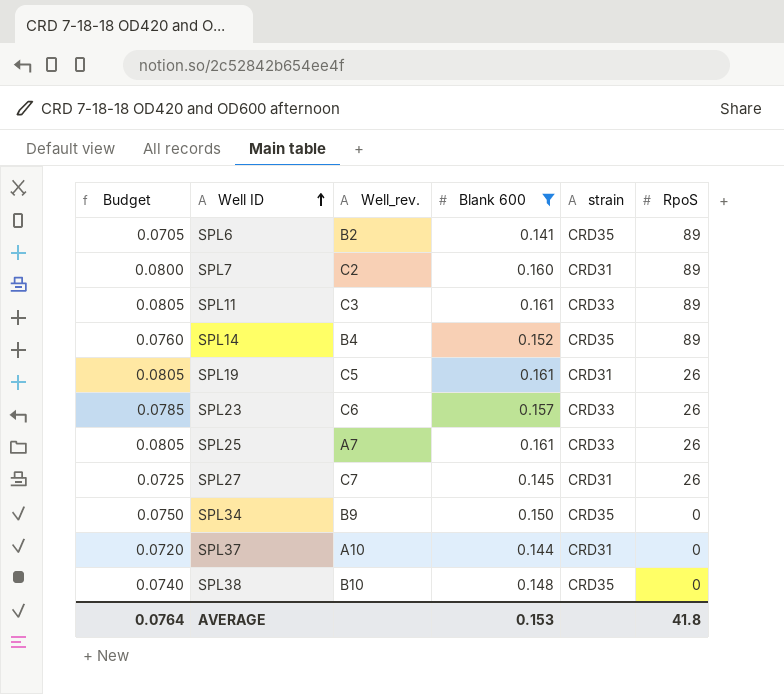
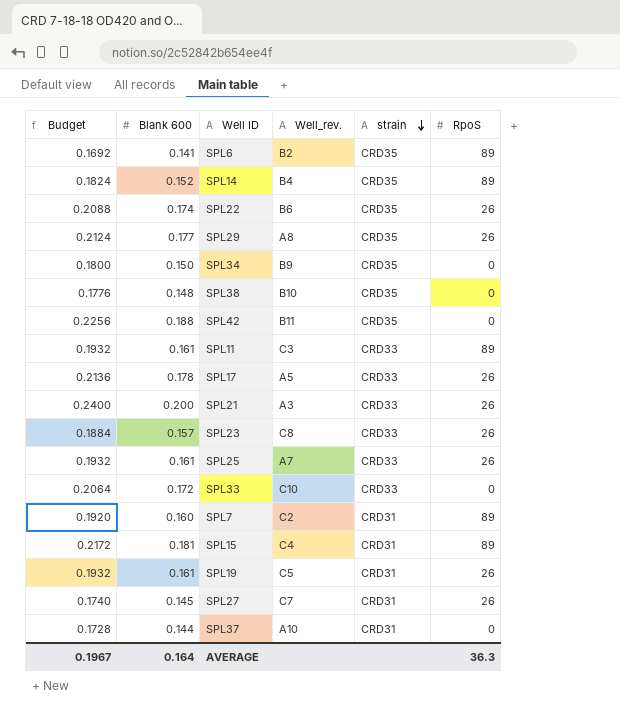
filter: Blank 600 <= 0.161 -> none
row order: Well ID ascending -> strain descending
column Budget | formula: [Blank 600] * 0.5 -> [Blank 600] * 1.2
column Blank 600 | position: 4 -> 2
SPL23 | Well_rev.: C6 -> C8
AVERAGE | Budget: 0.0764 -> 0.1967
AVERAGE | Blank 600: 0.153 -> 0.164
AVERAGE | RpoS: 41.8 -> 36.3

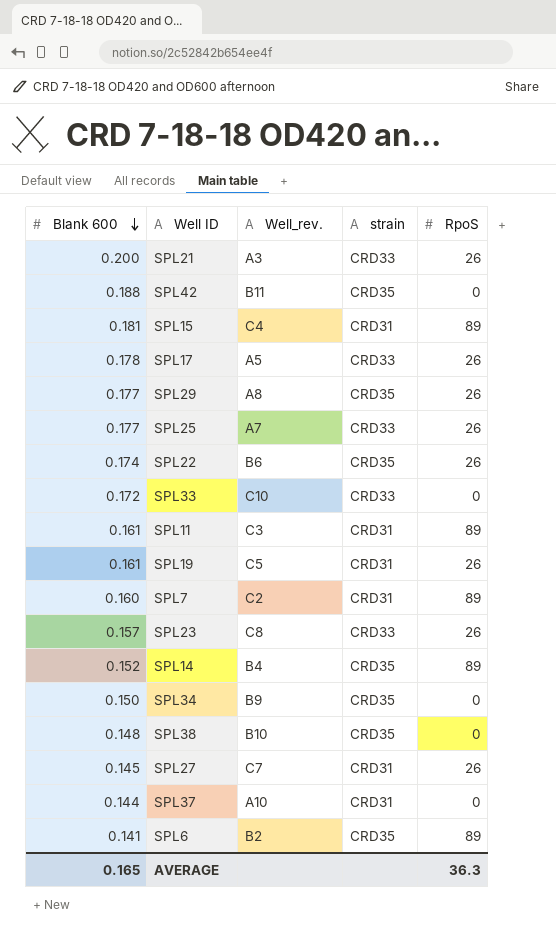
row order: strain descending -> Blank 600 descending
column Budget | formula: [Blank 600] * 1.2 -> none
SPL25 | Blank 600: 0.161 -> 0.177
SPL11 | strain: CRD33 -> CRD31
AVERAGE | Blank 600: 0.164 -> 0.165

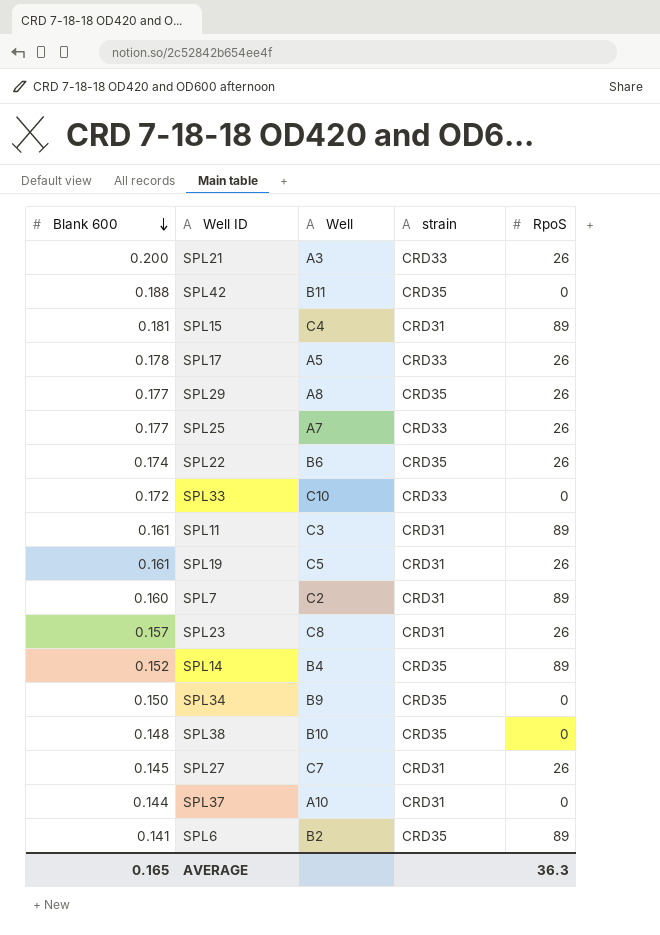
column name: Well_rev. -> Well
SPL23 | strain: CRD33 -> CRD31

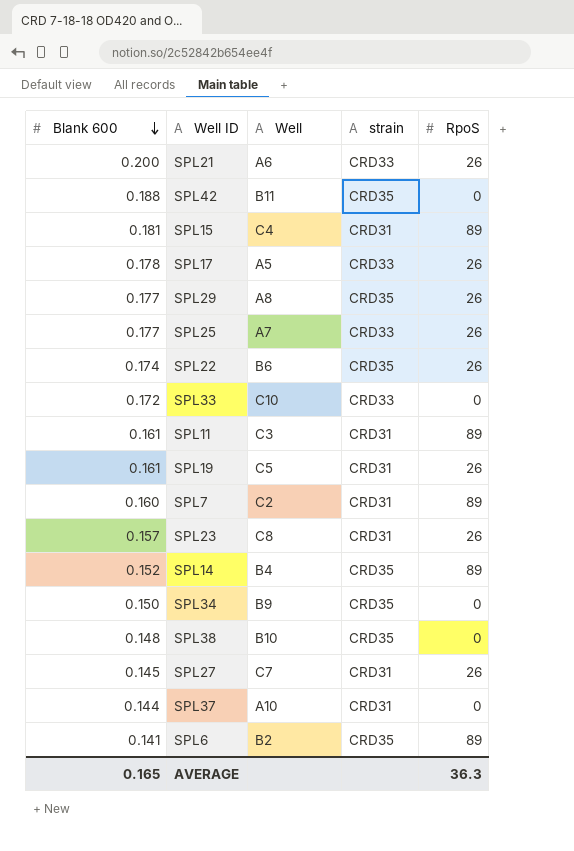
SPL21 | Well: A3 -> A6

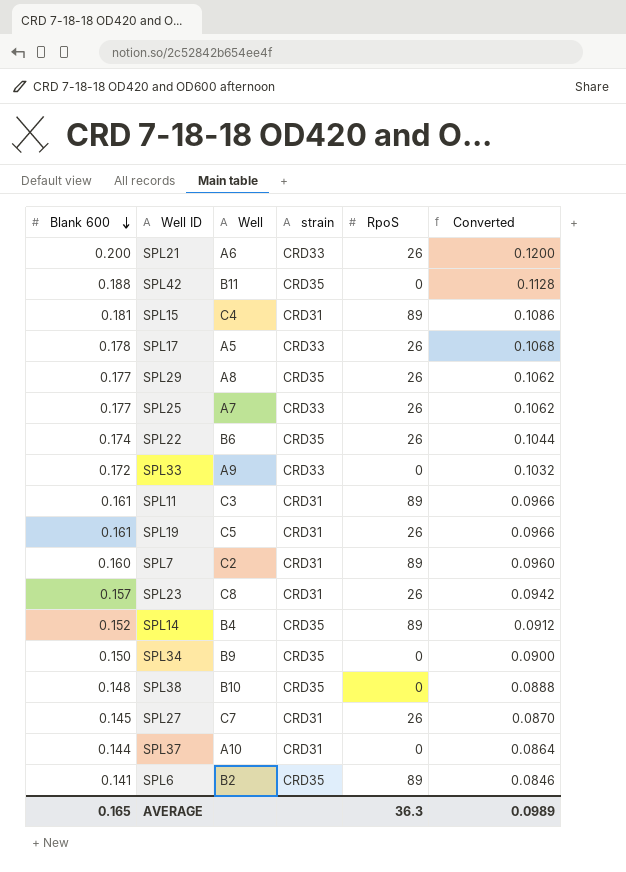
column Converted | formula: none -> [Blank 600] * 0.6
SPL33 | Well: C10 -> A9

